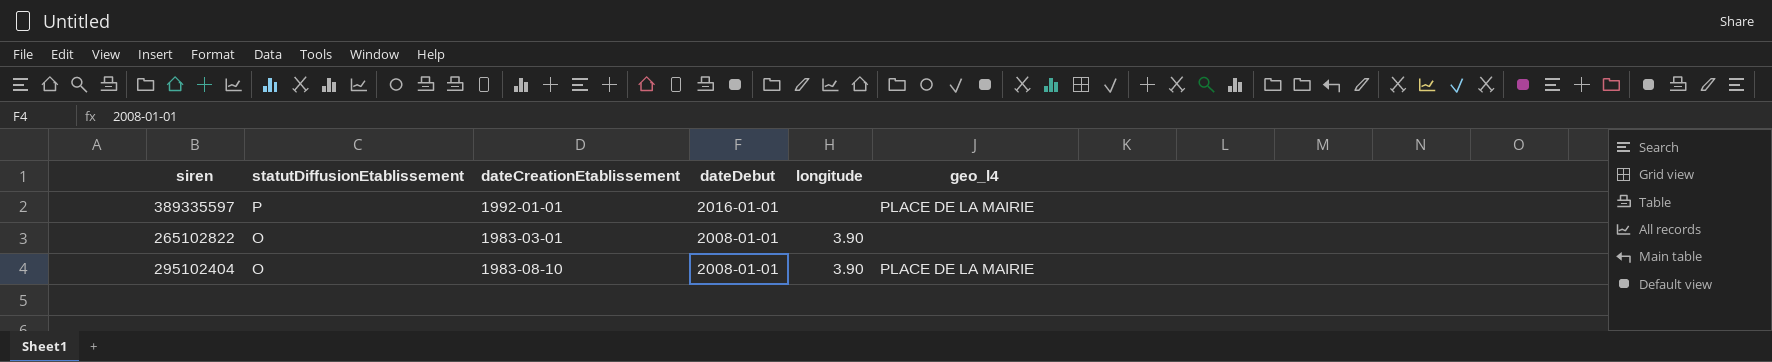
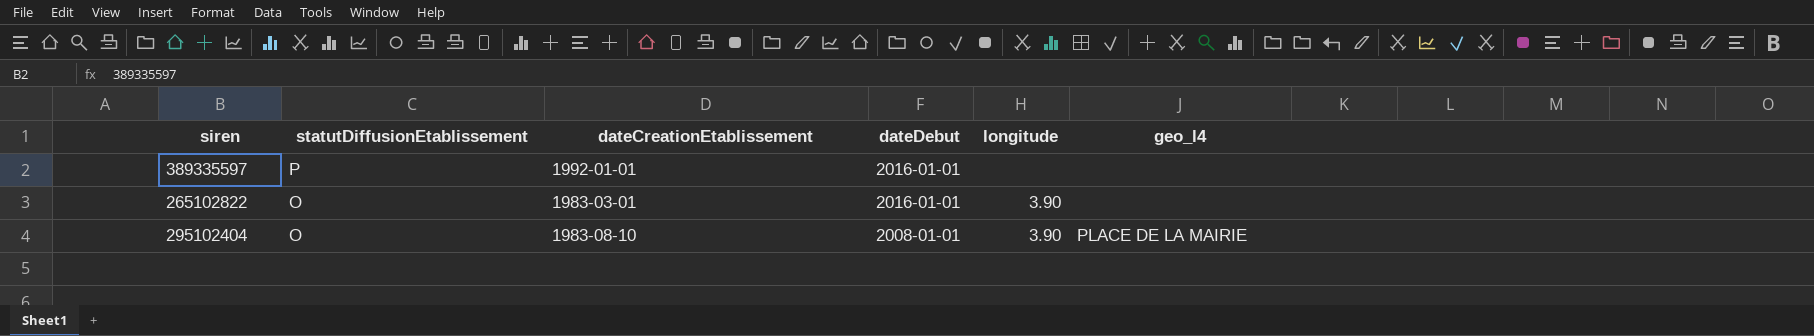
389335597 | geo_l4: PLACE DE LA MAIRIE -> none
265102822 | dateDebut: 2008-01-01 -> 2016-01-01

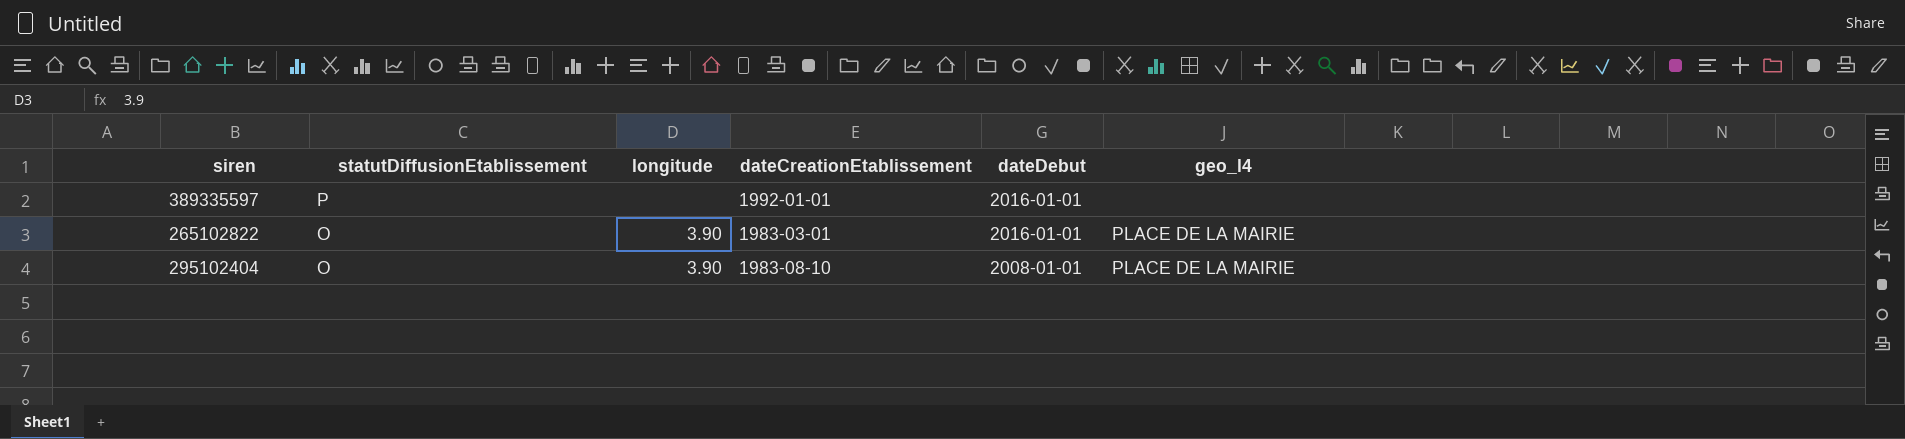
column longitude | position: 5 -> 3
265102822 | geo_l4: none -> PLACE DE LA MAIRIE

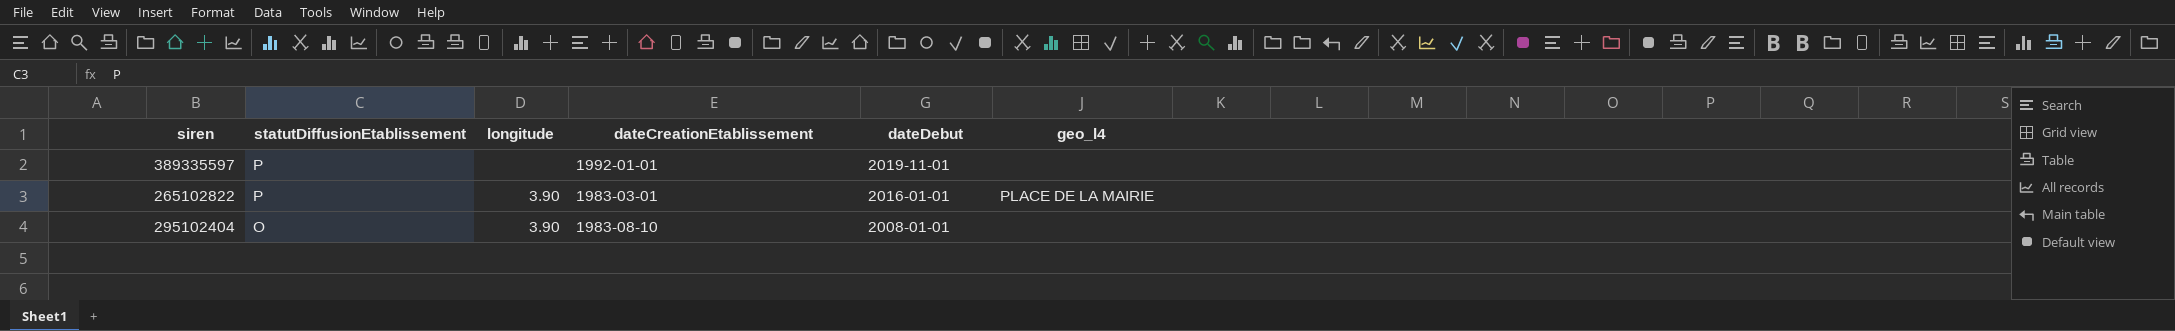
389335597 | dateDebut: 2016-01-01 -> 2019-11-01
265102822 | statutDiffusionEtablissement: O -> P
295102404 | geo_l4: PLACE DE LA MAIRIE -> none

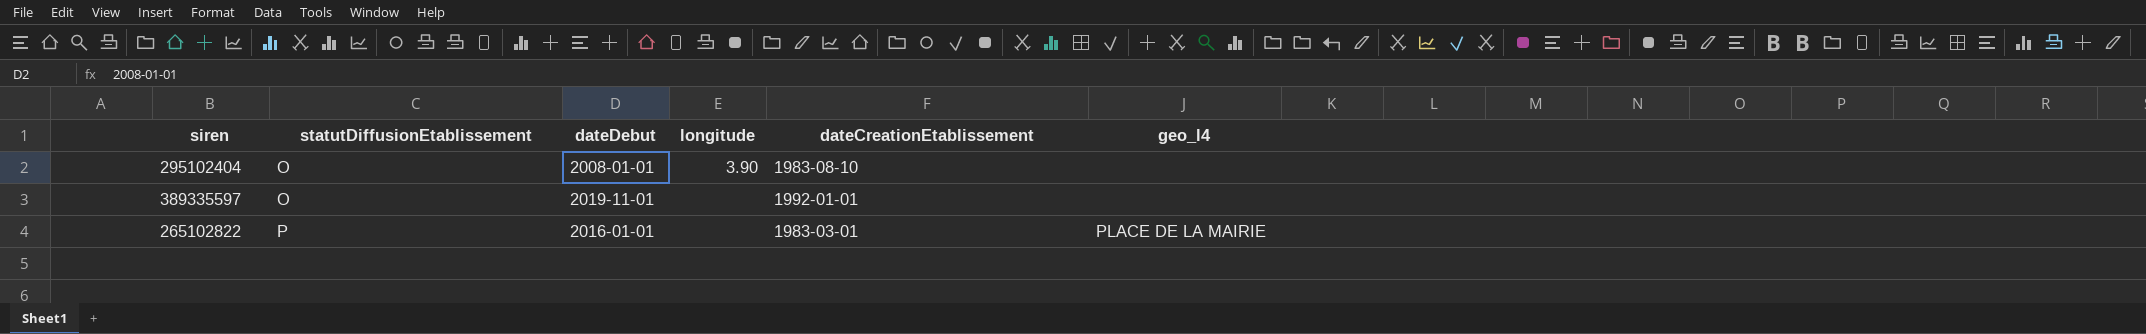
row order: statutDiffusionEtablissement descending -> statutDiffusionEtablissement ascending
column dateDebut | position: 5 -> 3
389335597 | statutDiffusionEtablissement: P -> O
265102822 | longitude: 3.90 -> none

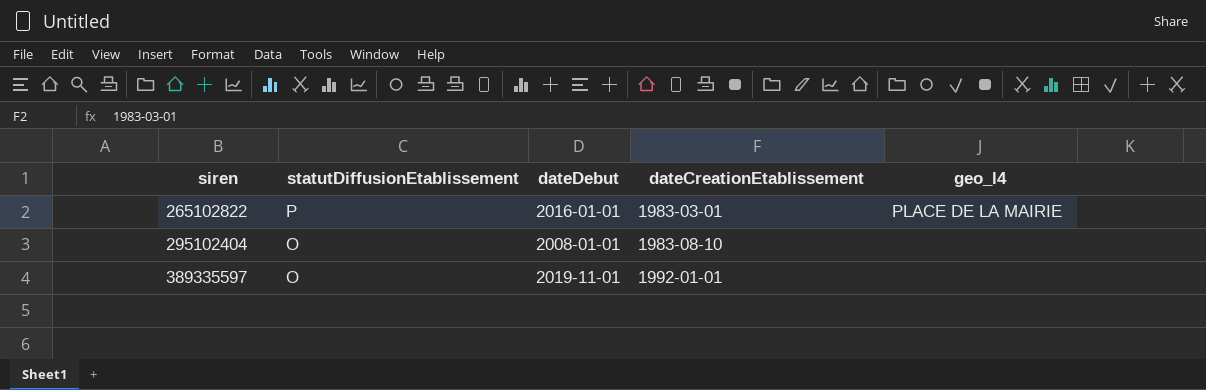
row order: statutDiffusionEtablissement ascending -> siren ascending
column longitude | position: 4 -> none

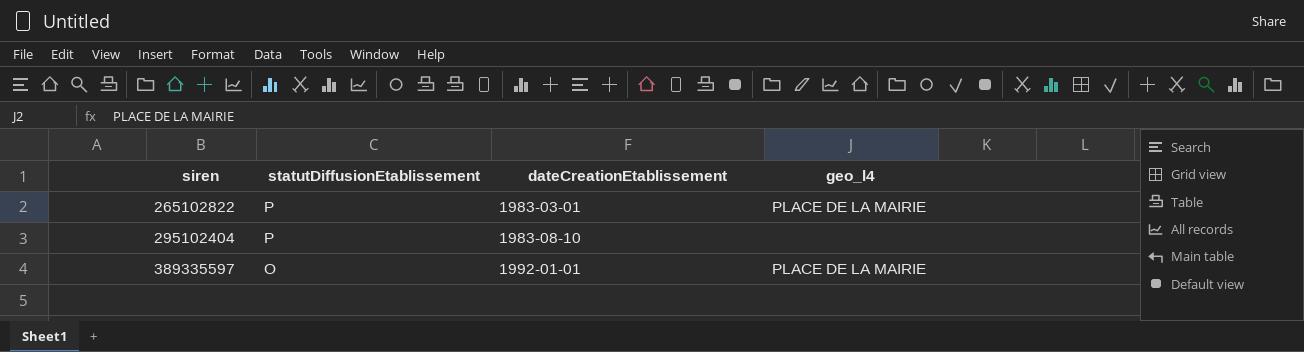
column dateDebut | position: 3 -> none
295102404 | statutDiffusionEtablissement: O -> P
389335597 | geo_l4: none -> PLACE DE LA MAIRIE

